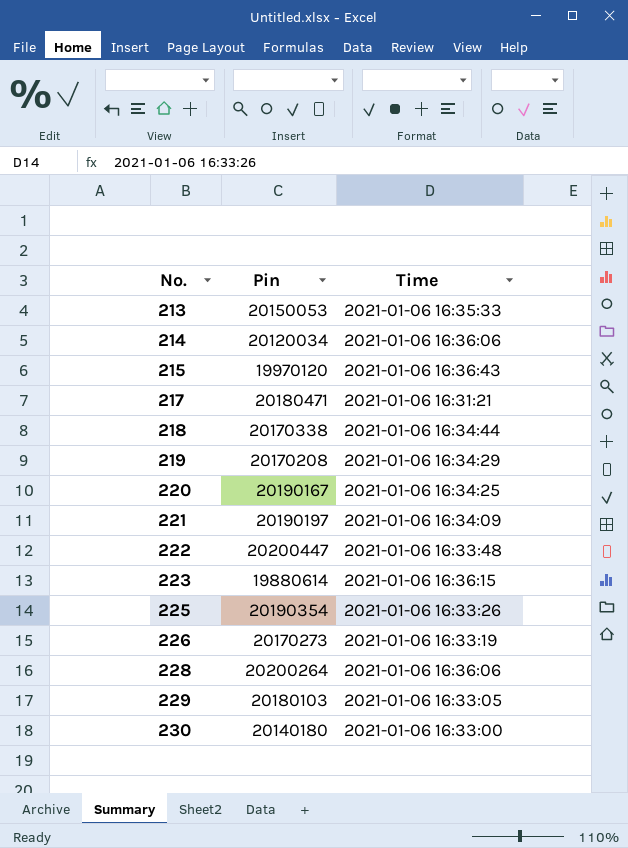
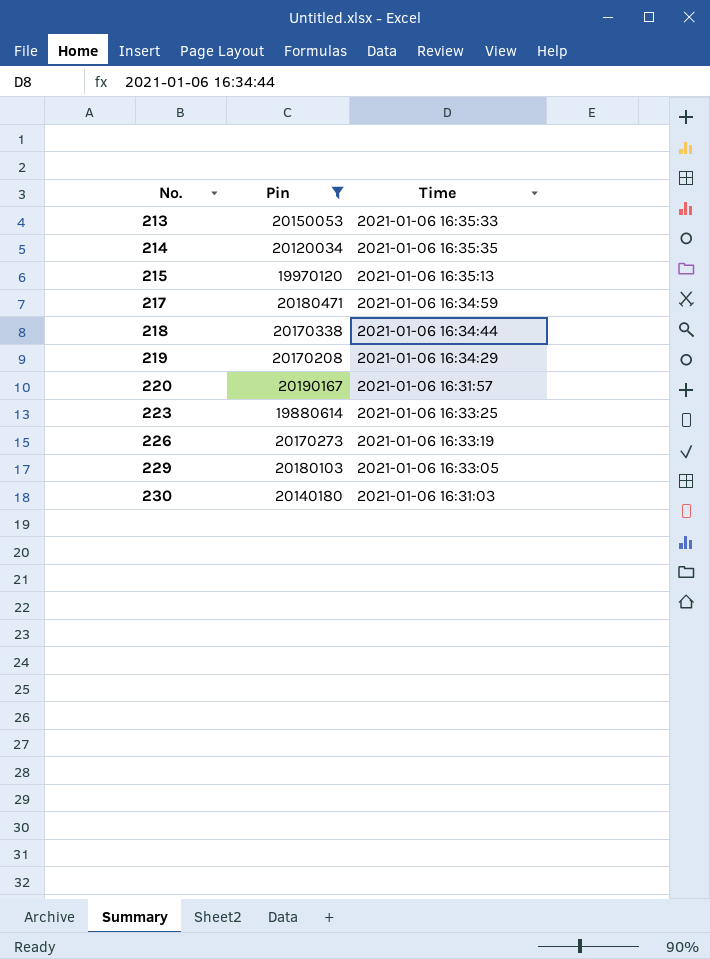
filter: none -> Pin <= 20190167
214 | Time: 2021-01-06 16:36:06 -> 2021-01-06 16:35:35
215 | Time: 2021-01-06 16:36:43 -> 2021-01-06 16:35:13
217 | Time: 2021-01-06 16:31:21 -> 2021-01-06 16:34:59
220 | Time: 2021-01-06 16:34:25 -> 2021-01-06 16:31:57
223 | Time: 2021-01-06 16:36:15 -> 2021-01-06 16:33:25
230 | Time: 2021-01-06 16:33:00 -> 2021-01-06 16:31:03

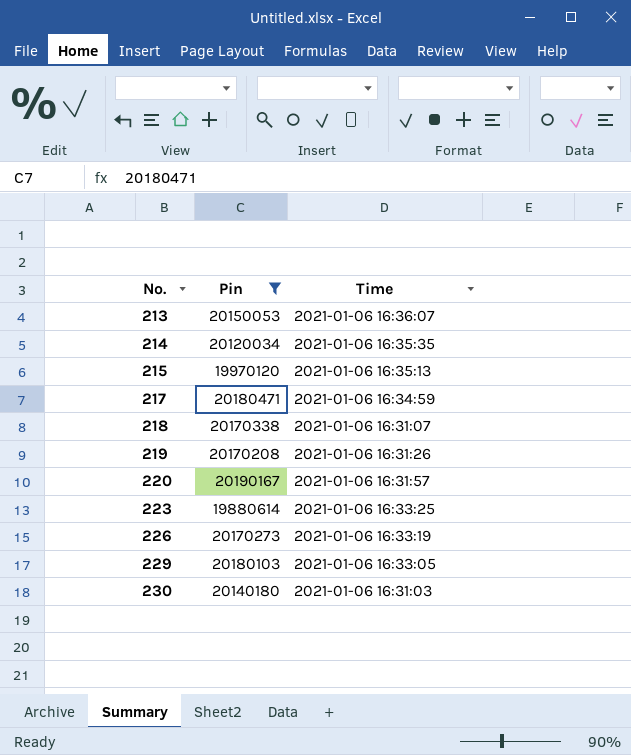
213 | Time: 2021-01-06 16:35:33 -> 2021-01-06 16:36:07
218 | Time: 2021-01-06 16:34:44 -> 2021-01-06 16:31:07
219 | Time: 2021-01-06 16:34:29 -> 2021-01-06 16:31:26

